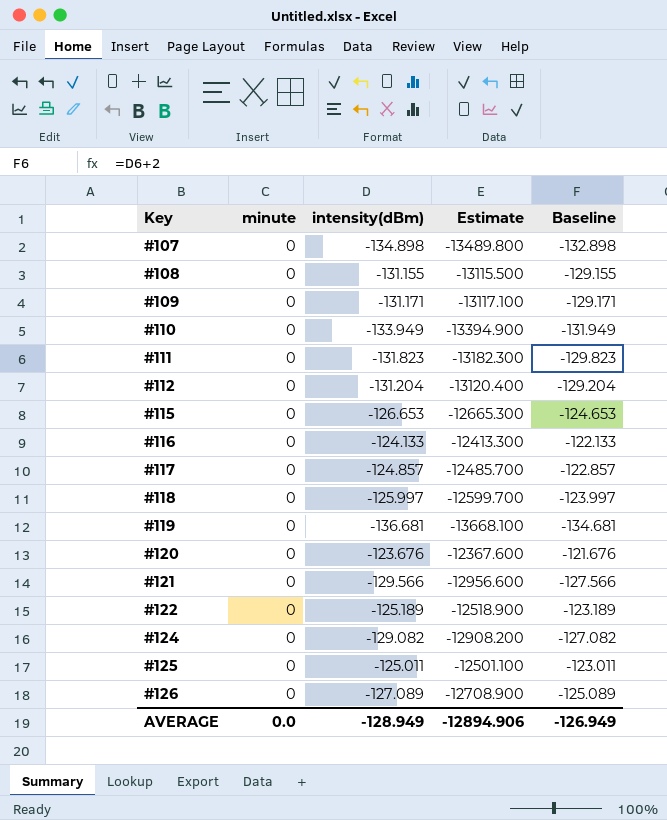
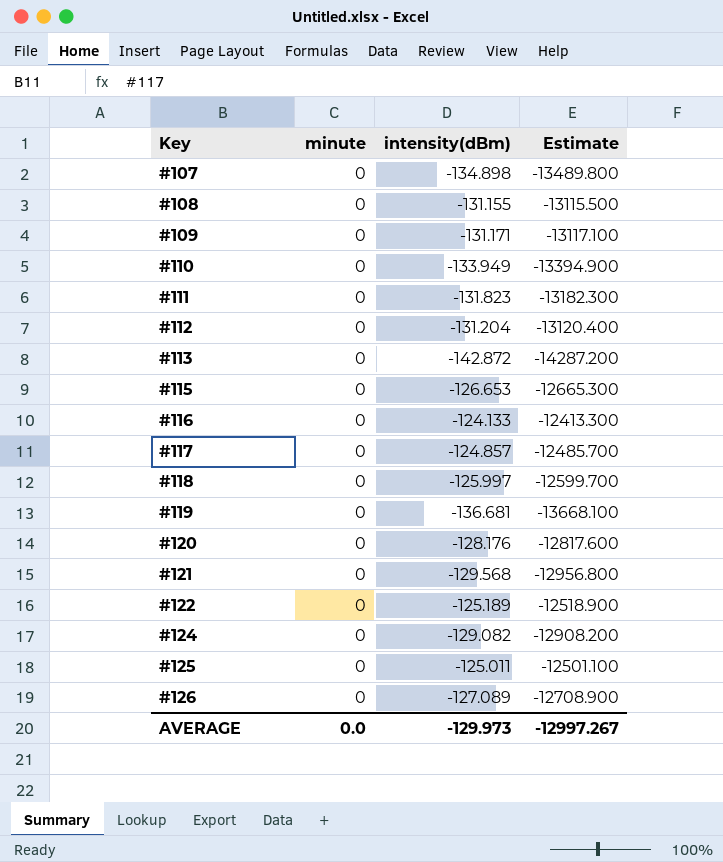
column Baseline | formula: [intensity(dBm)] + 2 -> none
row #113: none -> 0 | -142.872 | -14287.200
#120 | intensity(dBm): -123.676 -> -128.176
#120 | Estimate: -12367.600 -> -12817.600
#121 | intensity(dBm): -129.566 -> -129.568
#121 | Estimate: -12956.600 -> -12956.800
AVERAGE | intensity(dBm): -128.949 -> -129.973
AVERAGE | Estimate: -12894.906 -> -12997.267

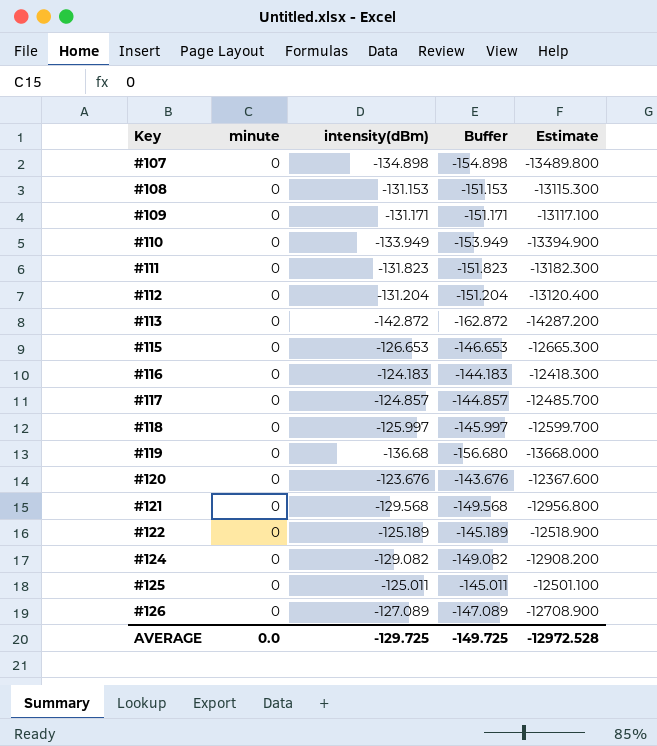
column Buffer | formula: none -> [intensity(dBm)] - 20
#108 | intensity(dBm): -131.155 -> -131.153
#108 | Estimate: -13115.500 -> -13115.300
#116 | intensity(dBm): -124.133 -> -124.183
#116 | Estimate: -12413.300 -> -12418.300
#119 | intensity(dBm): -136.681 -> -136.68
#119 | Estimate: -13668.100 -> -13668.000
#120 | intensity(dBm): -128.176 -> -123.676
#120 | Estimate: -12817.600 -> -12367.600
AVERAGE | intensity(dBm): -129.973 -> -129.725
AVERAGE | Estimate: -12997.267 -> -12972.528

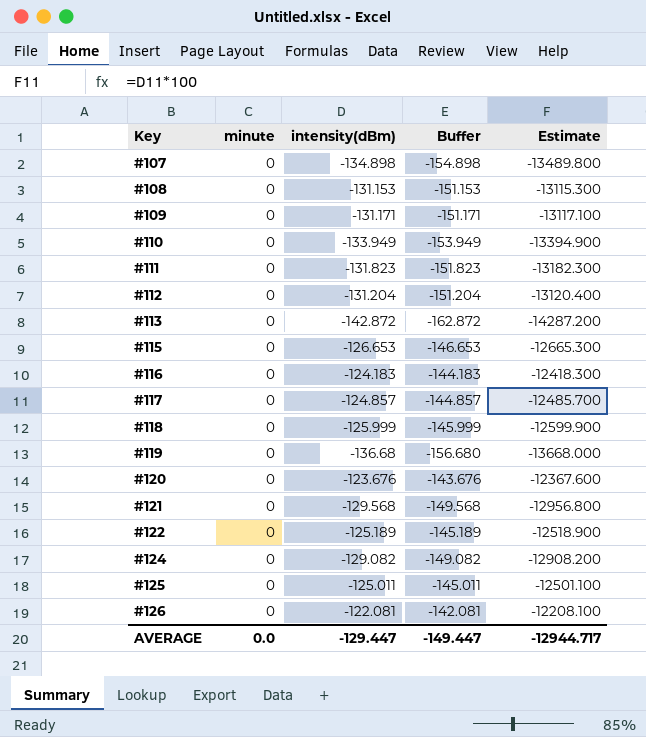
#118 | intensity(dBm): -125.997 -> -125.999
#118 | Buffer: -145.997 -> -145.999
#118 | Estimate: -12599.700 -> -12599.900
#126 | intensity(dBm): -127.089 -> -122.081
#126 | Buffer: -147.089 -> -142.081
#126 | Estimate: -12708.900 -> -12208.100
AVERAGE | intensity(dBm): -129.725 -> -129.447
AVERAGE | Buffer: -149.725 -> -149.447
AVERAGE | Estimate: -12972.528 -> -12944.717

